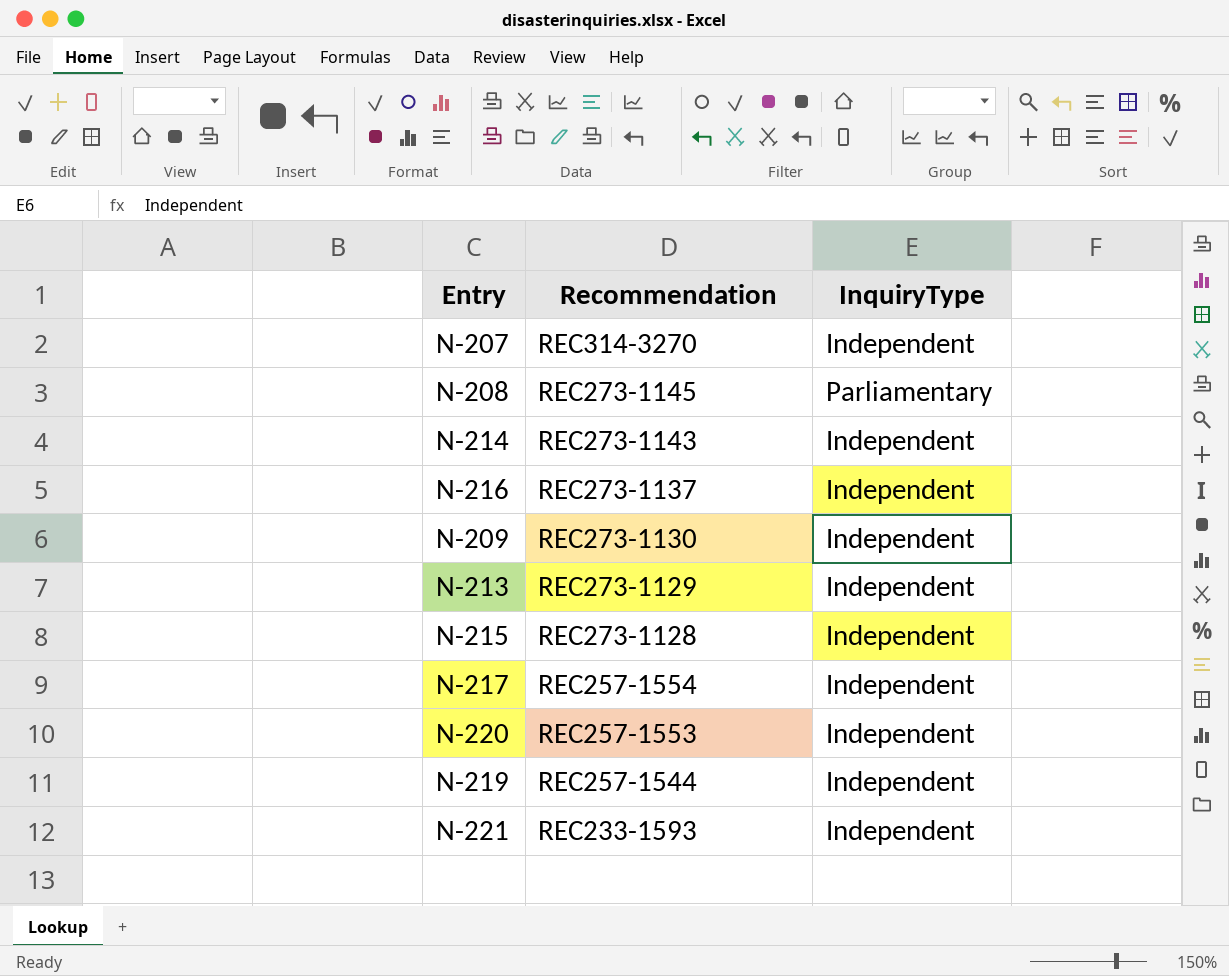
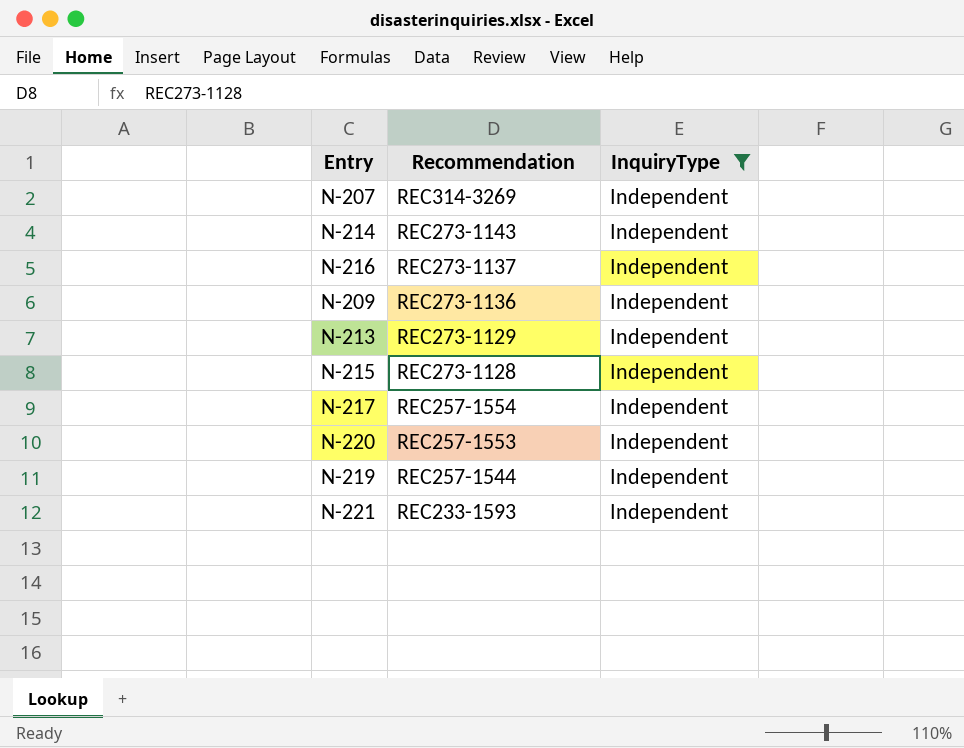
filter: none -> InquiryType = Independent
N-207 | Recommendation: REC314-3270 -> REC314-3269
N-209 | Recommendation: REC273-1130 -> REC273-1136

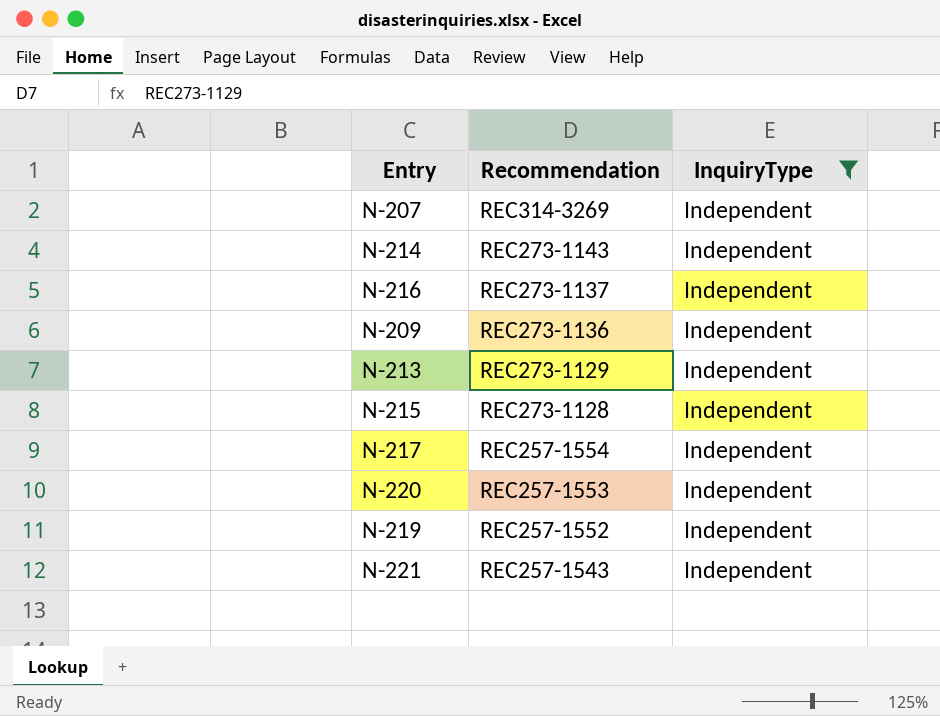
N-219 | Recommendation: REC257-1544 -> REC257-1552
N-221 | Recommendation: REC233-1593 -> REC257-1543

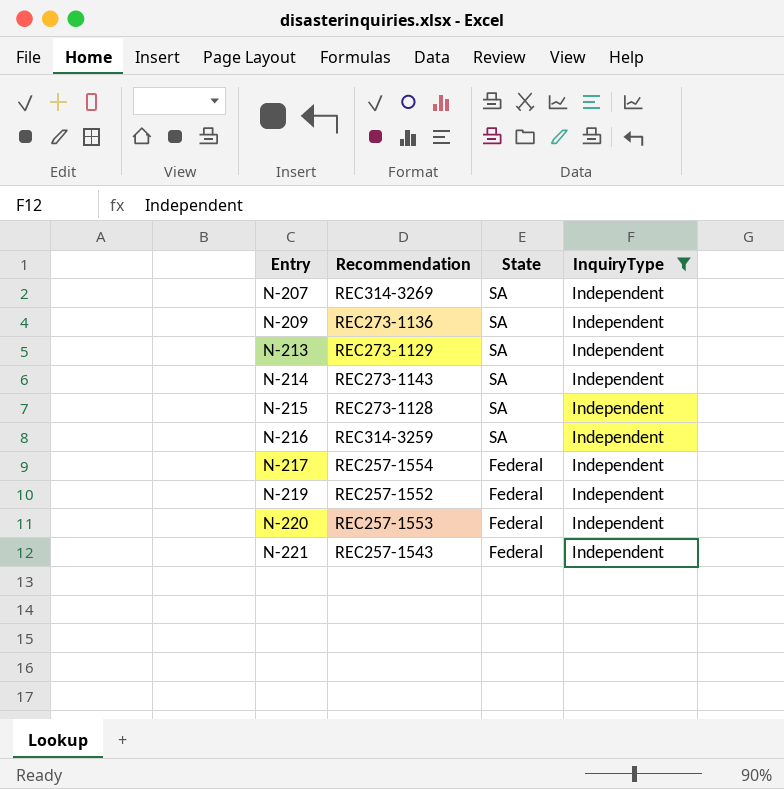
row order: Recommendation descending -> Entry ascending
column State | position: none -> 3
N-216 | Recommendation: REC273-1137 -> REC314-3259

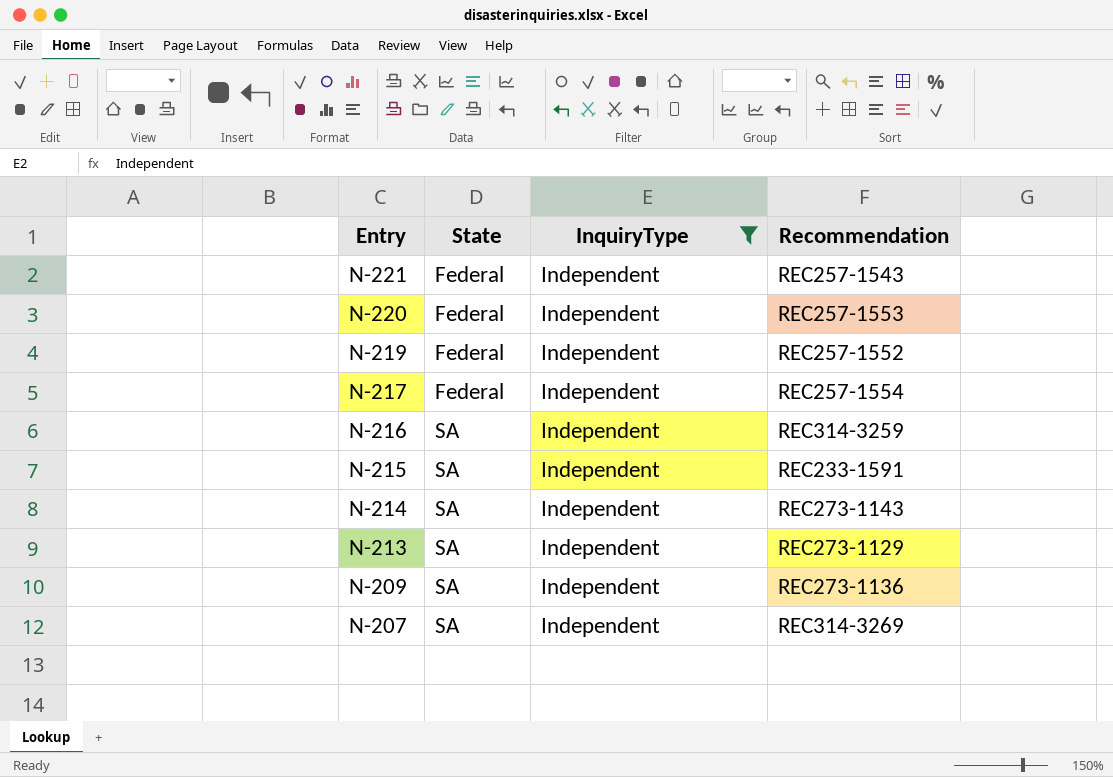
row order: Entry ascending -> Entry descending
column Recommendation | position: 2 -> 4
N-215 | Recommendation: REC273-1128 -> REC233-1591

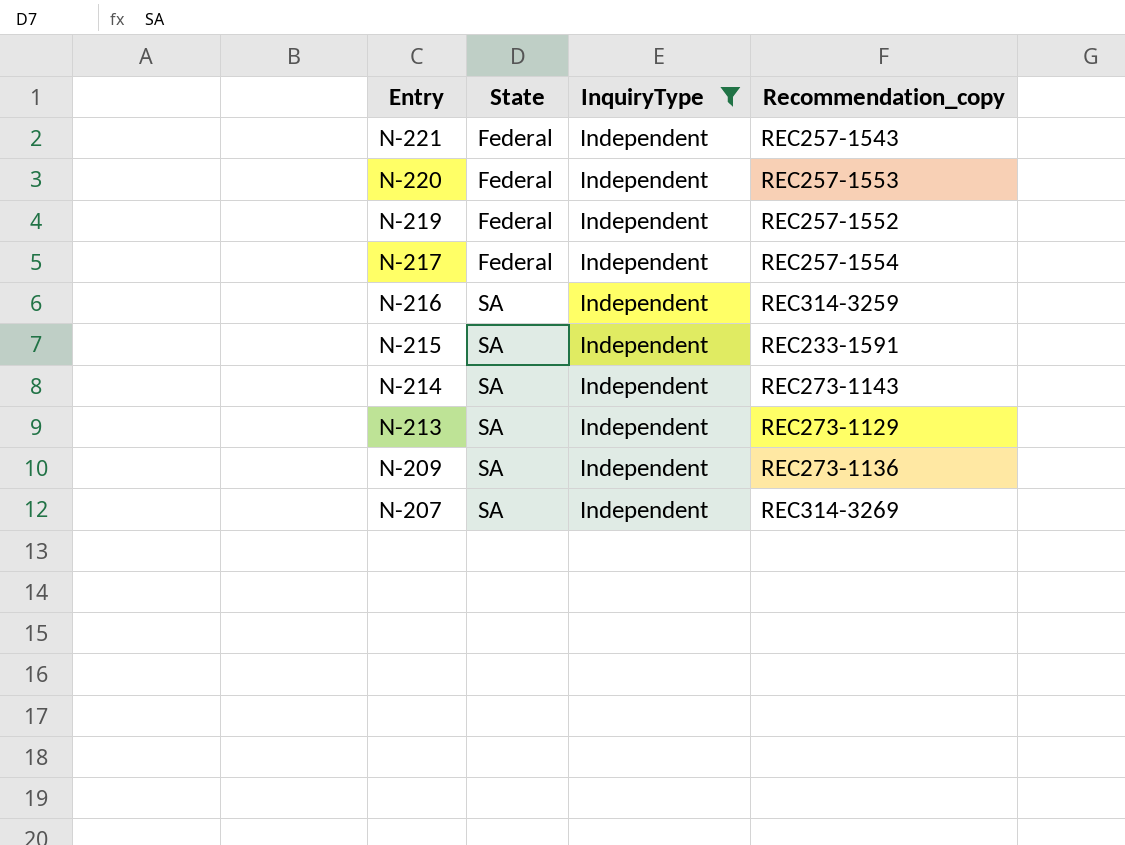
column name: Recommendation -> Recommendation_copy

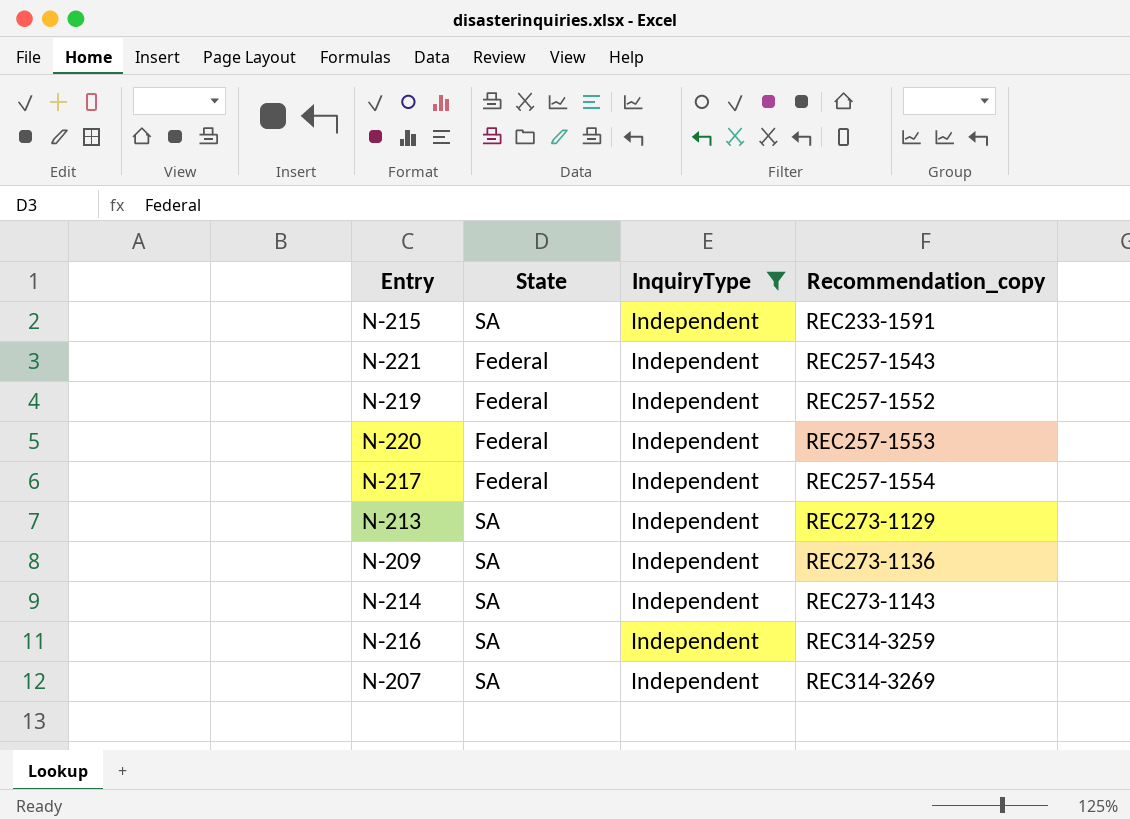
row order: Entry descending -> Recommendation_copy ascending

